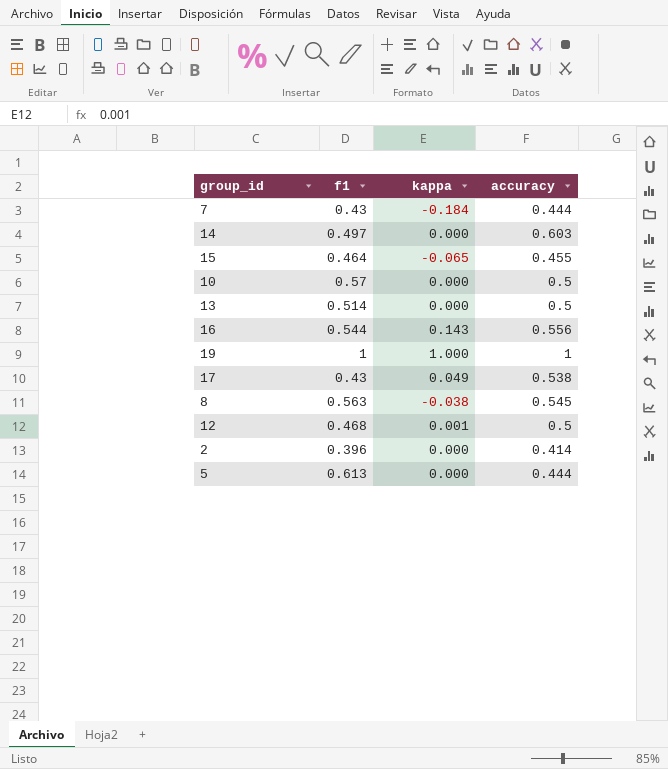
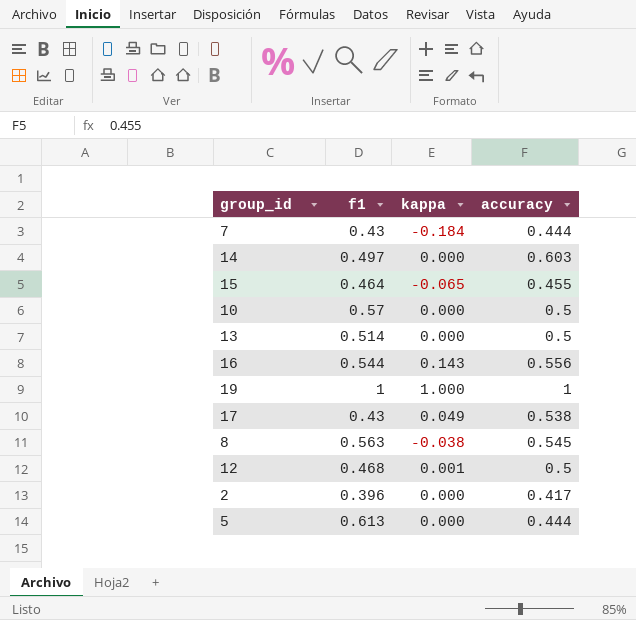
2 | accuracy: 0.414 -> 0.417

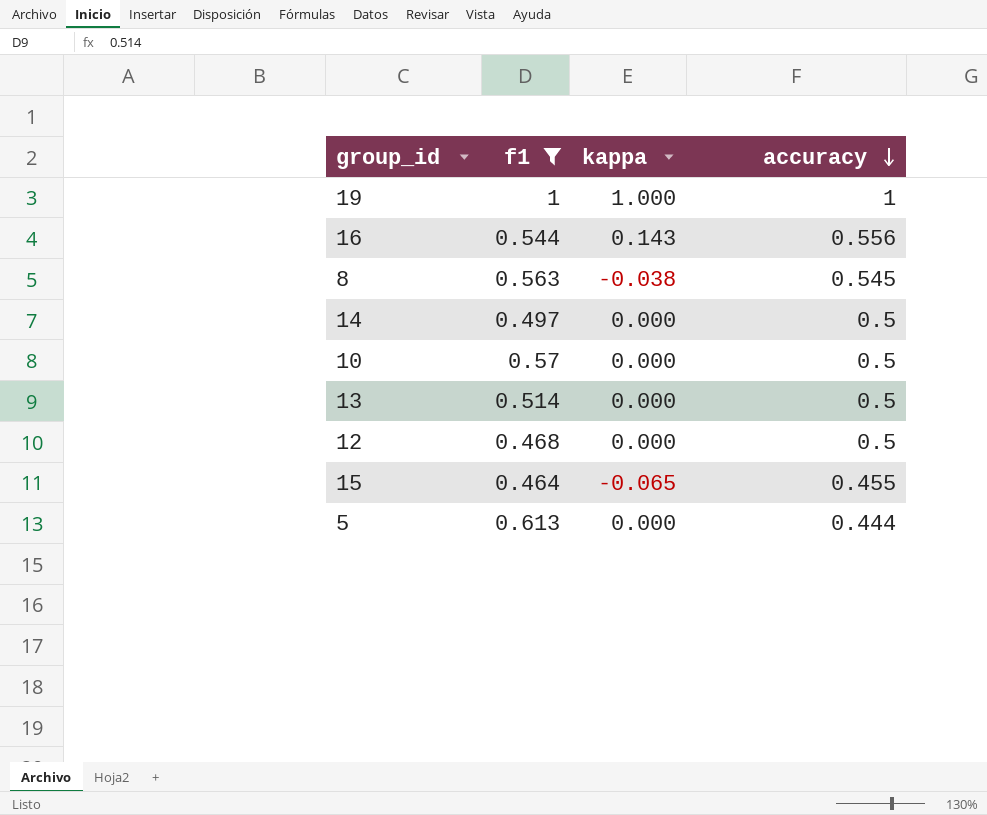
filter: none -> f1 >= 0.464
row order: none -> accuracy descending
14 | accuracy: 0.603 -> 0.5
12 | kappa: 0.001 -> 0.000

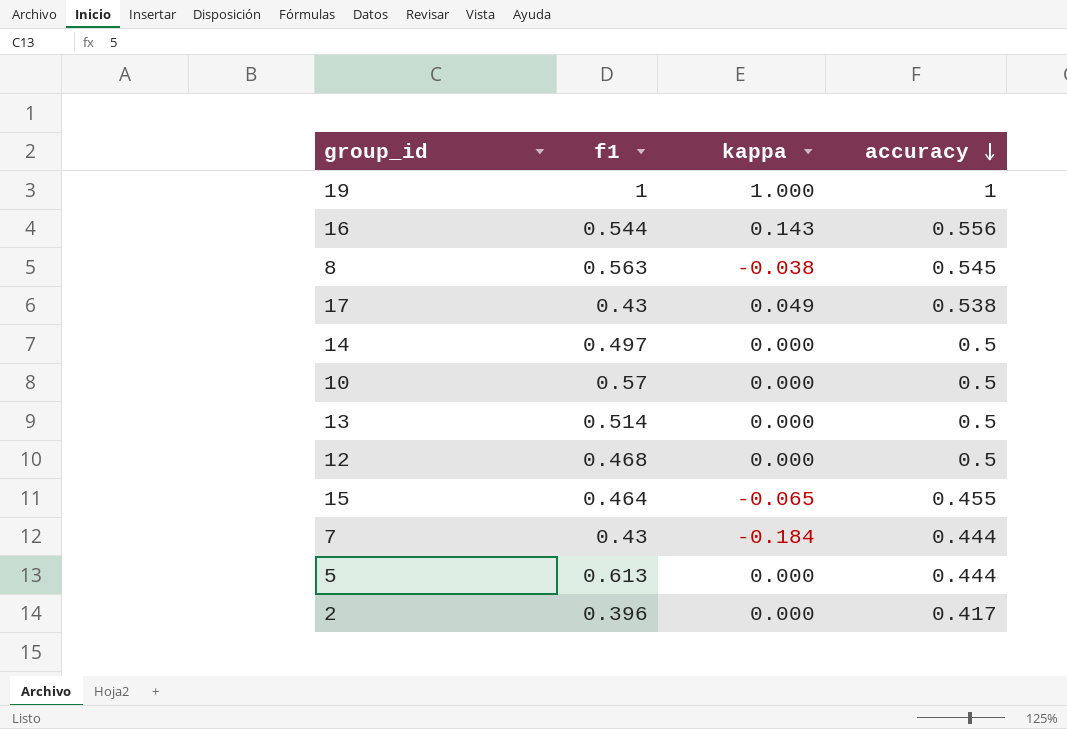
filter: f1 >= 0.464 -> none

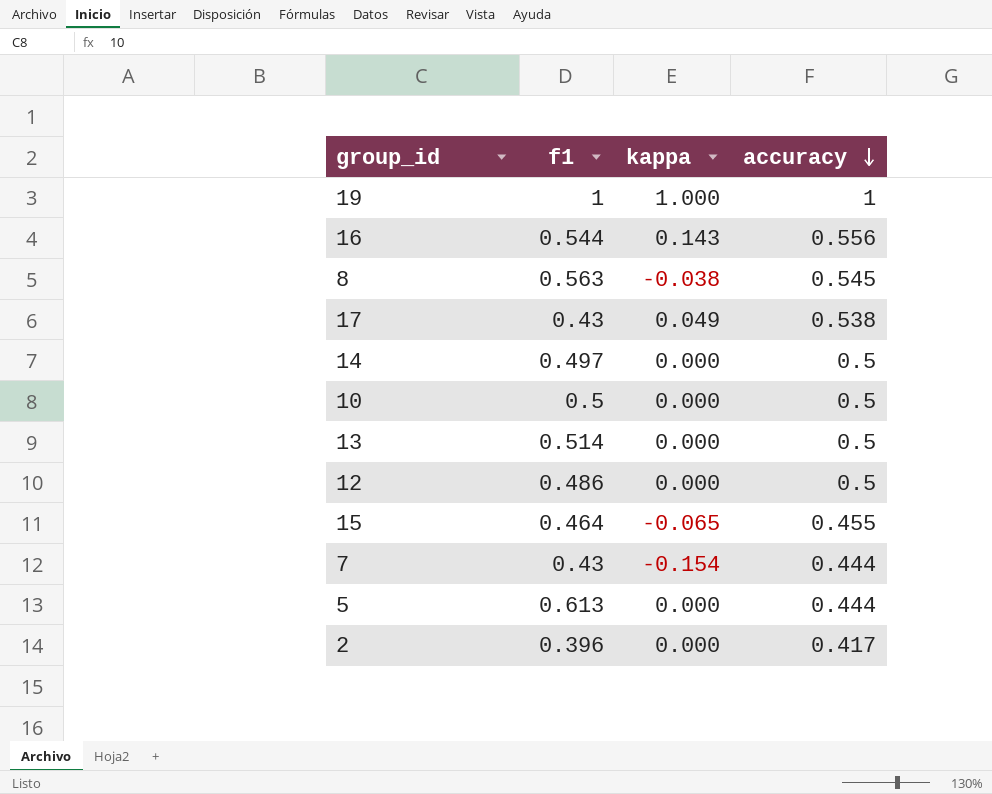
10 | f1: 0.57 -> 0.5
12 | f1: 0.468 -> 0.486
7 | kappa: -0.184 -> -0.154

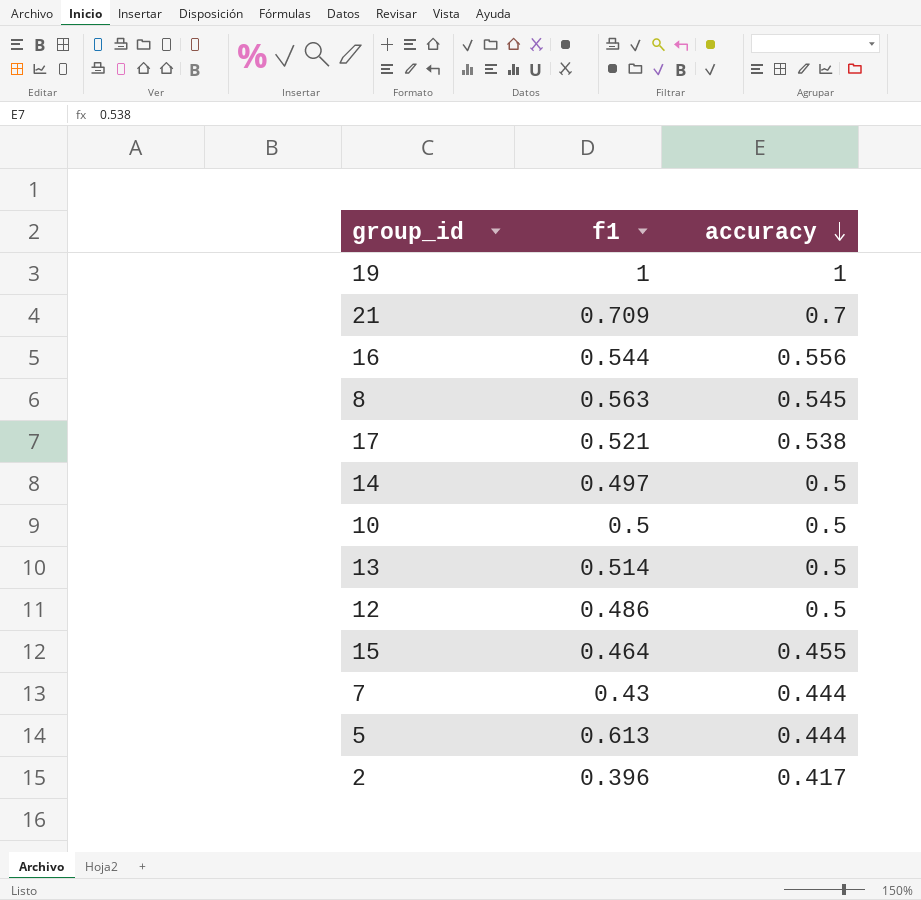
column kappa | position: 3 -> none
row 21: none -> 0.709 | 0.7
17 | f1: 0.43 -> 0.521

